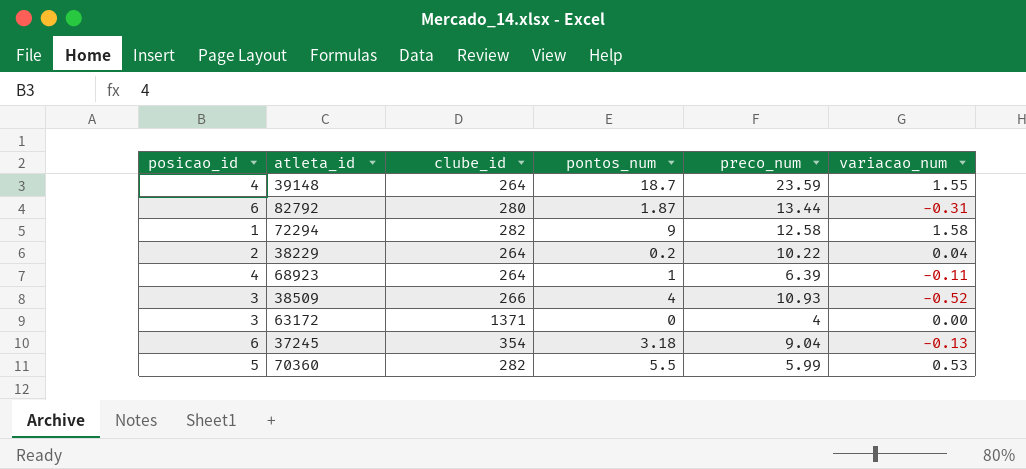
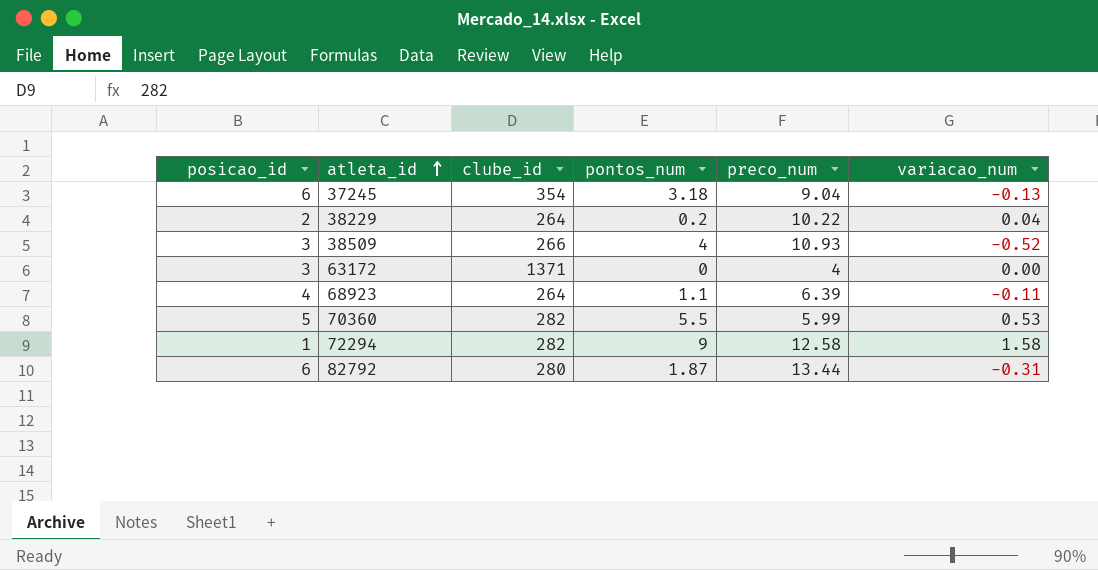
row order: none -> atleta_id ascending
row 39148: 4 | 264 | 18.7 | 23.59 | 1.55 -> none
68923 | pontos_num: 1 -> 1.1

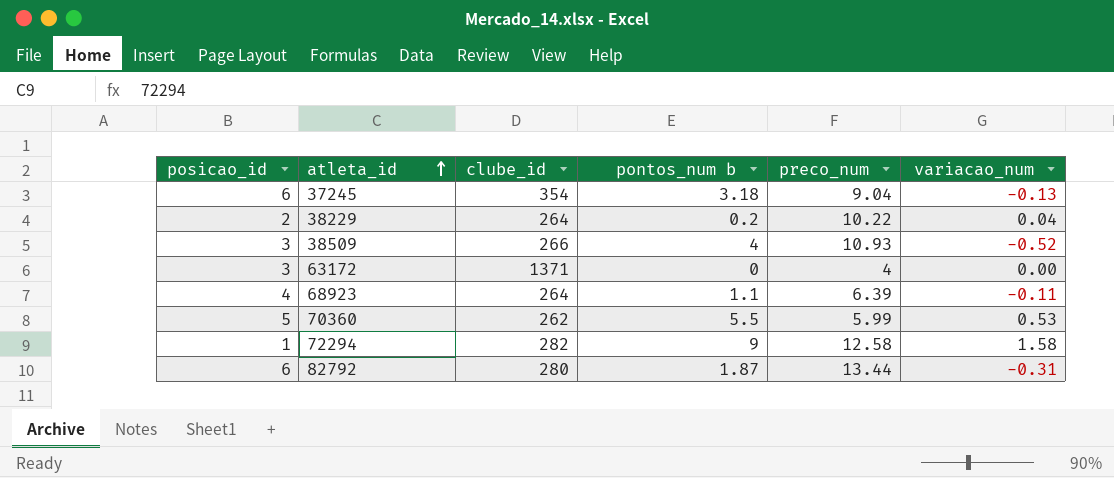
column name: pontos_num -> pontos_num b
70360 | clube_id: 282 -> 262

